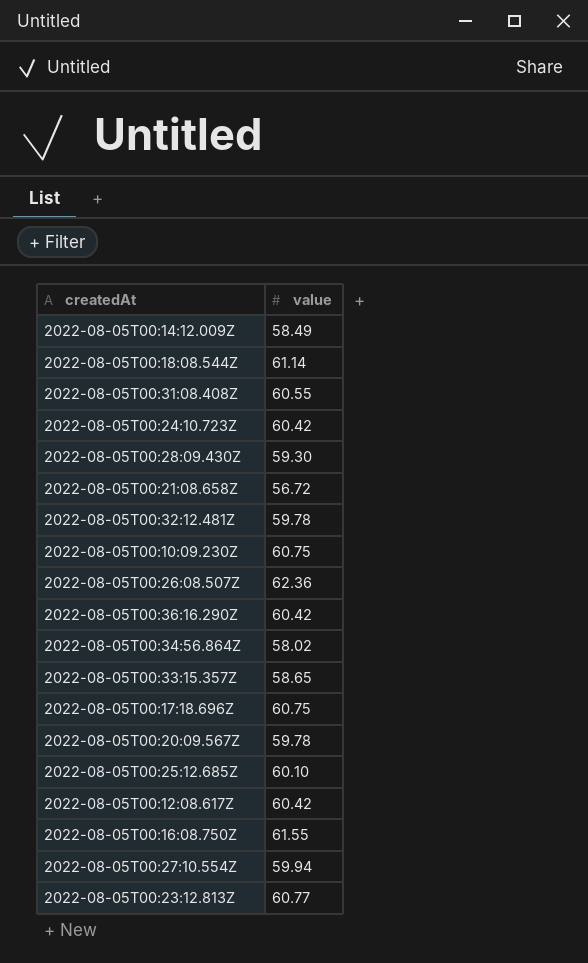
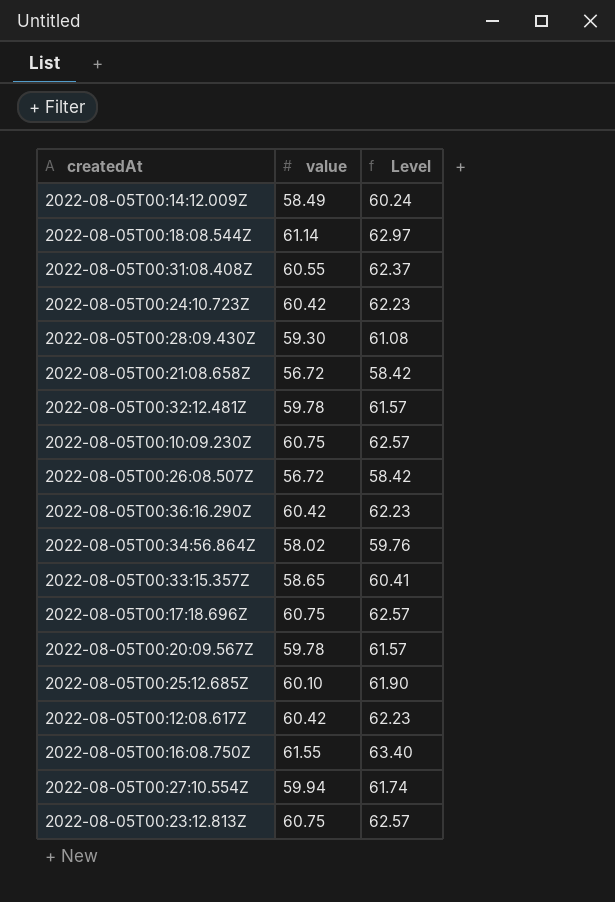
column Level | formula: none -> [value] * 1.03
2022-08-05T00:26:08.507Z | value: 62.36 -> 56.72
2022-08-05T00:23:12.813Z | value: 60.77 -> 60.75

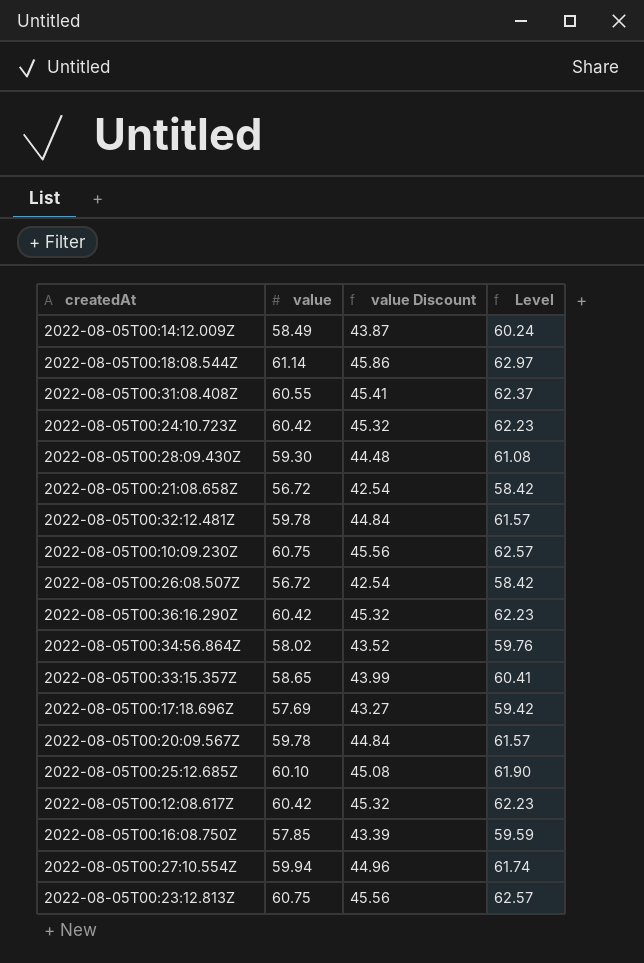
column value Discount | formula: none -> [value] * 0.75
2022-08-05T00:17:18.696Z | value: 60.75 -> 57.69
2022-08-05T00:17:18.696Z | Level: 62.57 -> 59.42
2022-08-05T00:16:08.750Z | value: 61.55 -> 57.85
2022-08-05T00:16:08.750Z | Level: 63.40 -> 59.59

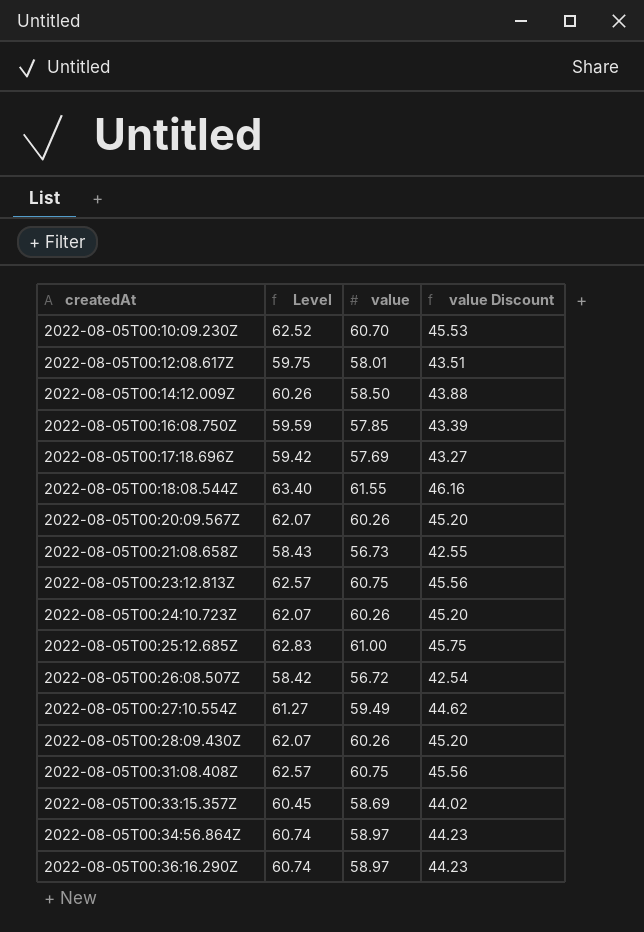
row order: none -> createdAt ascending
column Level | position: 4 -> 2
row 2022-08-05T00:32:12.481Z: 59.78 | 44.84 | 61.57 -> none
2022-08-05T00:10:09.230Z | Level: 62.57 -> 62.52
2022-08-05T00:10:09.230Z | value: 60.75 -> 60.70
2022-08-05T00:10:09.230Z | value Discount: 45.56 -> 45.53
2022-08-05T00:12:08.617Z | Level: 62.23 -> 59.75
2022-08-05T00:12:08.617Z | value: 60.42 -> 58.01
2022-08-05T00:12:08.617Z | value Discount: 45.32 -> 43.51
2022-08-05T00:14:12.009Z | Level: 60.24 -> 60.26
2022-08-05T00:14:12.009Z | value: 58.49 -> 58.50
2022-08-05T00:14:12.009Z | value Discount: 43.87 -> 43.88
2022-08-05T00:18:08.544Z | Level: 62.97 -> 63.40
2022-08-05T00:18:08.544Z | value: 61.14 -> 61.55
2022-08-05T00:18:08.544Z | value Discount: 45.86 -> 46.16
2022-08-05T00:20:09.567Z | Level: 61.57 -> 62.07
2022-08-05T00:20:09.567Z | value: 59.78 -> 60.26
2022-08-05T00:20:09.567Z | value Discount: 44.84 -> 45.20
2022-08-05T00:21:08.658Z | Level: 58.42 -> 58.43
2022-08-05T00:21:08.658Z | value: 56.72 -> 56.73
2022-08-05T00:21:08.658Z | value Discount: 42.54 -> 42.55
2022-08-05T00:24:10.723Z | Level: 62.23 -> 62.07
2022-08-05T00:24:10.723Z | value: 60.42 -> 60.26
2022-08-05T00:24:10.723Z | value Discount: 45.32 -> 45.20
2022-08-05T00:25:12.685Z | Level: 61.90 -> 62.83
2022-08-05T00:25:12.685Z | value: 60.10 -> 61.00
2022-08-05T00:25:12.685Z | value Discount: 45.08 -> 45.75
2022-08-05T00:27:10.554Z | Level: 61.74 -> 61.27
2022-08-05T00:27:10.554Z | value: 59.94 -> 59.49
2022-08-05T00:27:10.554Z | value Discount: 44.96 -> 44.62
2022-08-05T00:28:09.430Z | Level: 61.08 -> 62.07
2022-08-05T00:28:09.430Z | value: 59.30 -> 60.26
2022-08-05T00:28:09.430Z | value Discount: 44.48 -> 45.20
2022-08-05T00:31:08.408Z | Level: 62.37 -> 62.57
2022-08-05T00:31:08.408Z | value: 60.55 -> 60.75
2022-08-05T00:31:08.408Z | value Discount: 45.41 -> 45.56
2022-08-05T00:33:15.357Z | Level: 60.41 -> 60.45
2022-08-05T00:33:15.357Z | value: 58.65 -> 58.69
2022-08-05T00:33:15.357Z | value Discount: 43.99 -> 44.02
2022-08-05T00:34:56.864Z | Level: 59.76 -> 60.74
2022-08-05T00:34:56.864Z | value: 58.02 -> 58.97
2022-08-05T00:34:56.864Z | value Discount: 43.52 -> 44.23
2022-08-05T00:36:16.290Z | Level: 62.23 -> 60.74
2022-08-05T00:36:16.290Z | value: 60.42 -> 58.97
2022-08-05T00:36:16.290Z | value Discount: 45.32 -> 44.23

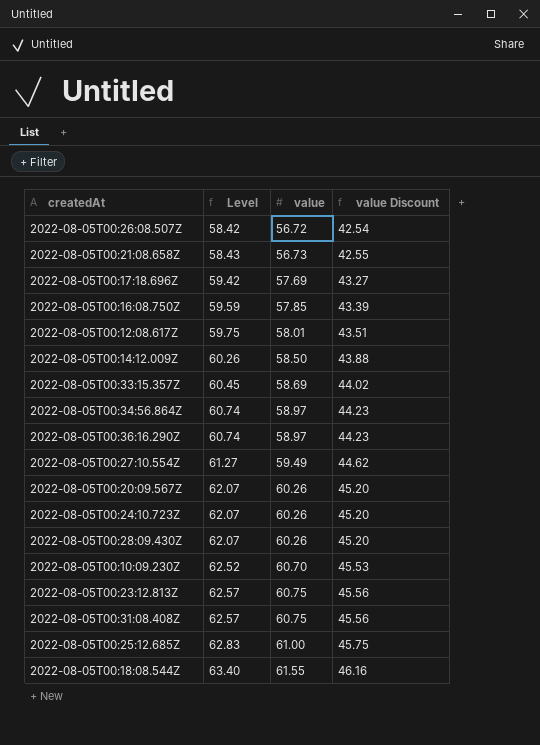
row order: createdAt ascending -> Level ascending

